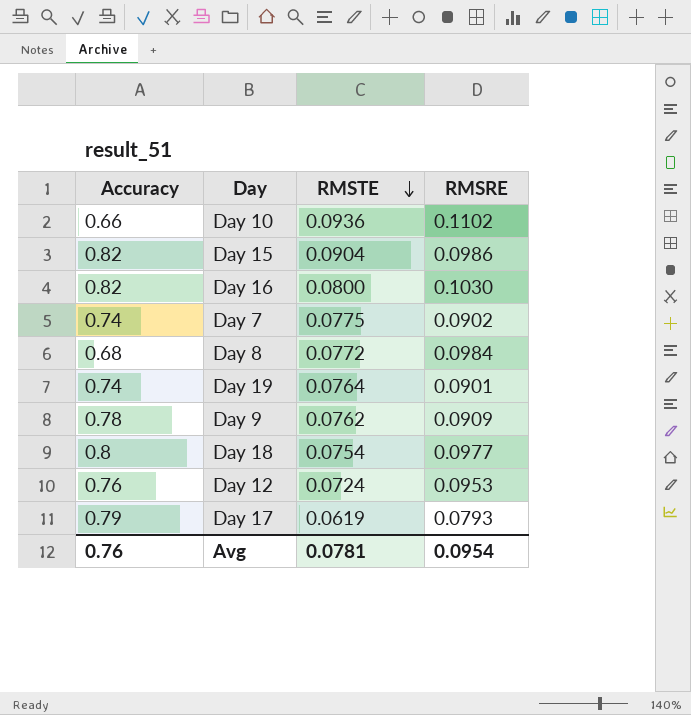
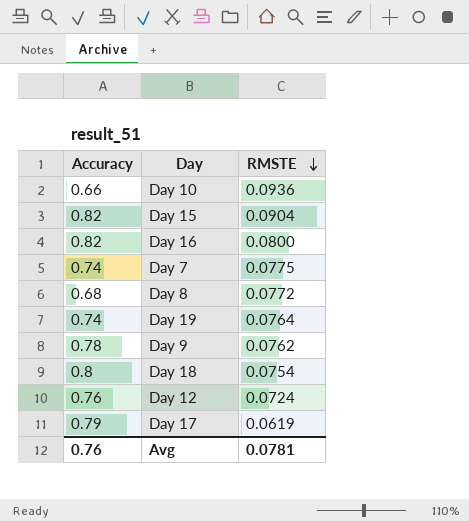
column RMSRE | position: 4 -> none

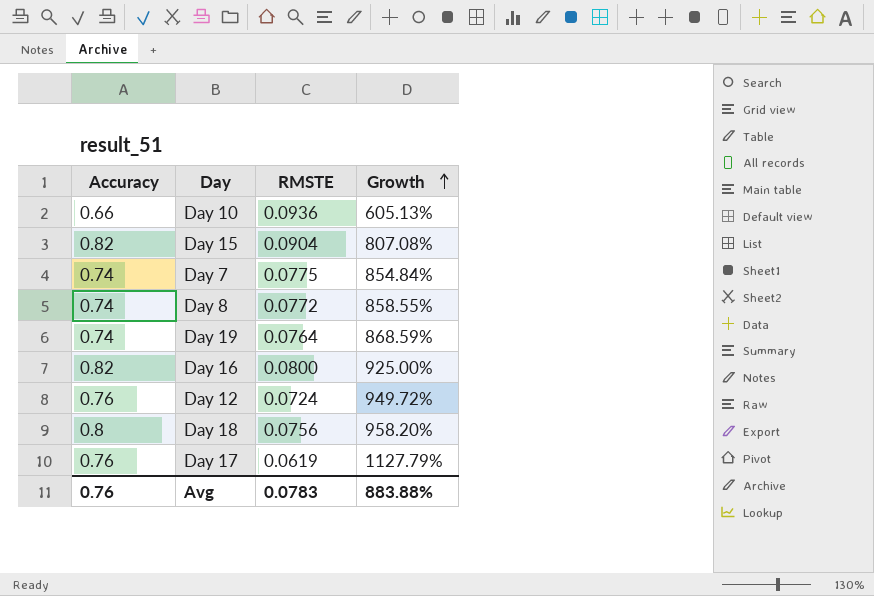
row order: RMSTE descending -> Growth ascending
column Growth | formula: none -> ([Accuracy] - [RMSTE]) / [RMSTE]
row Day 9: 0.78 | 0.0762 -> none
Day 8 | Accuracy: 0.68 -> 0.74
Day 18 | RMSTE: 0.0754 -> 0.0756
Day 17 | Accuracy: 0.79 -> 0.76
Avg | RMSTE: 0.0781 -> 0.0783

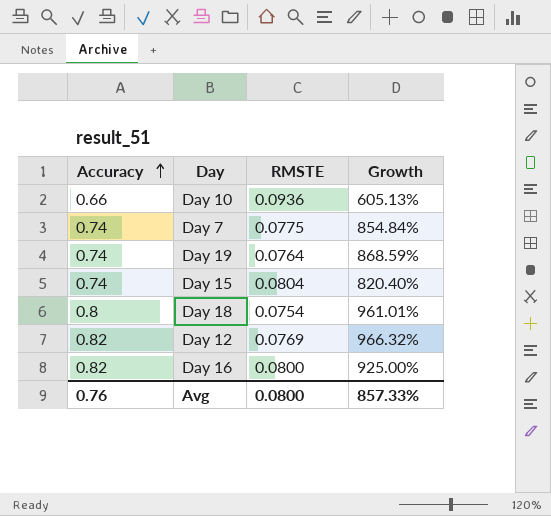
row order: Growth ascending -> Accuracy ascending
row Day 8: 0.74 | 0.0772 | 858.55% -> none
row Day 17: 0.76 | 0.0619 | 1127.79% -> none
Day 15 | Accuracy: 0.82 -> 0.74
Day 15 | RMSTE: 0.0904 -> 0.0804
Day 15 | Growth: 807.08% -> 820.40%
Day 18 | RMSTE: 0.0756 -> 0.0754
Day 18 | Growth: 958.20% -> 961.01%
Day 12 | Accuracy: 0.76 -> 0.82
Day 12 | RMSTE: 0.0724 -> 0.0769
Day 12 | Growth: 949.72% -> 966.32%
Avg | RMSTE: 0.0783 -> 0.0800
Avg | Growth: 883.88% -> 857.33%

